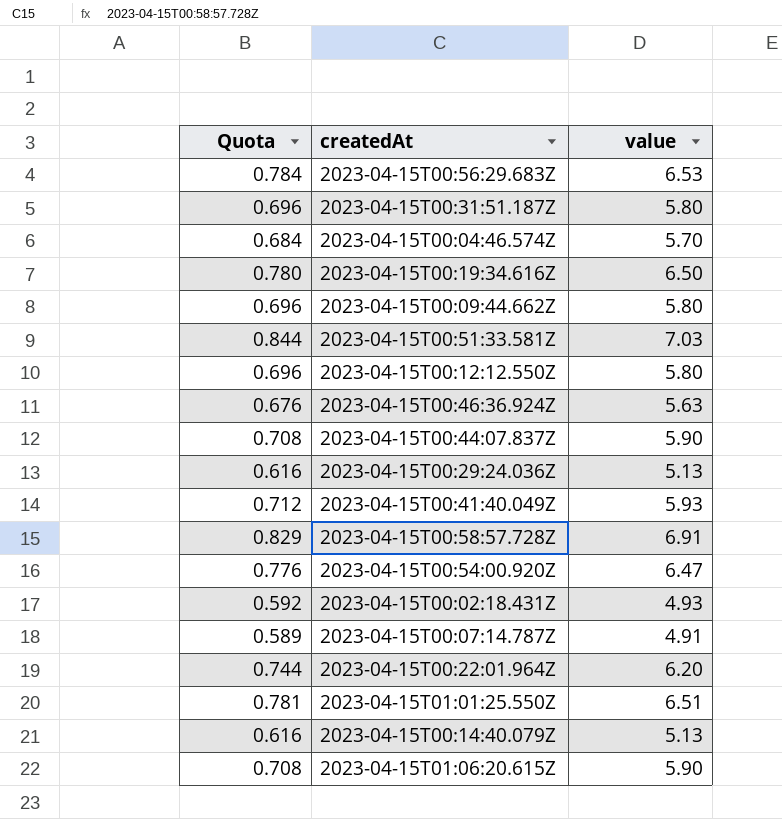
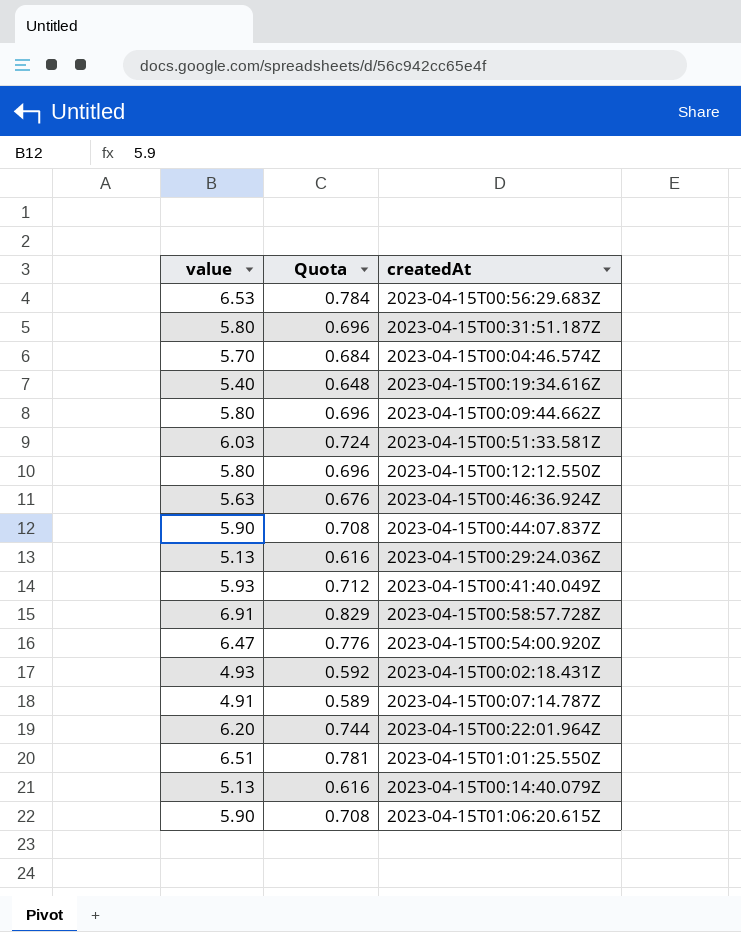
column value | position: 3 -> 1
2023-04-15T00:19:34.616Z | value: 6.50 -> 5.40
2023-04-15T00:19:34.616Z | Quota: 0.780 -> 0.648
2023-04-15T00:51:33.581Z | value: 7.03 -> 6.03
2023-04-15T00:51:33.581Z | Quota: 0.844 -> 0.724

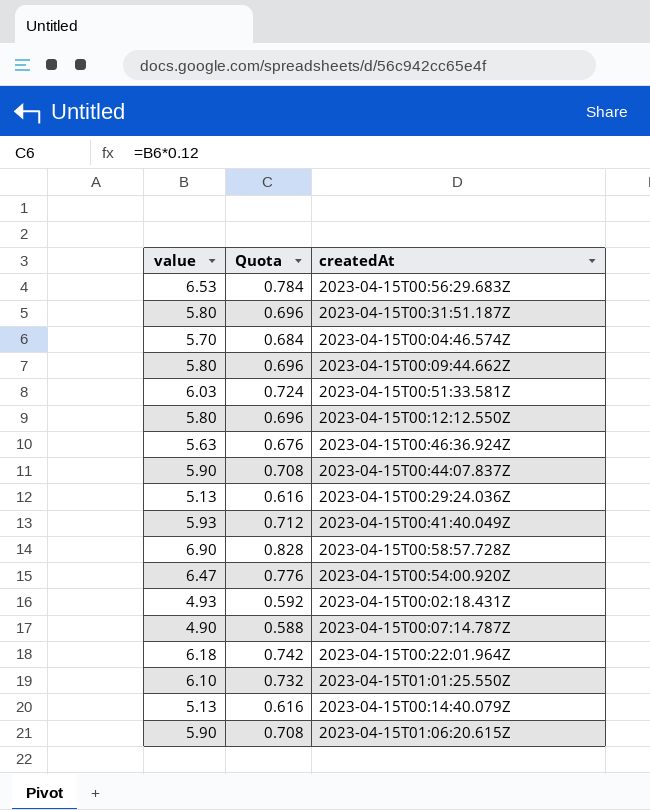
row 2023-04-15T00:19:34.616Z: 5.40 | 0.648 -> none
2023-04-15T00:58:57.728Z | value: 6.91 -> 6.90
2023-04-15T00:58:57.728Z | Quota: 0.829 -> 0.828
2023-04-15T00:07:14.787Z | value: 4.91 -> 4.90
2023-04-15T00:07:14.787Z | Quota: 0.589 -> 0.588
2023-04-15T00:22:01.964Z | value: 6.20 -> 6.18
2023-04-15T00:22:01.964Z | Quota: 0.744 -> 0.742
2023-04-15T01:01:25.550Z | value: 6.51 -> 6.10
2023-04-15T01:01:25.550Z | Quota: 0.781 -> 0.732

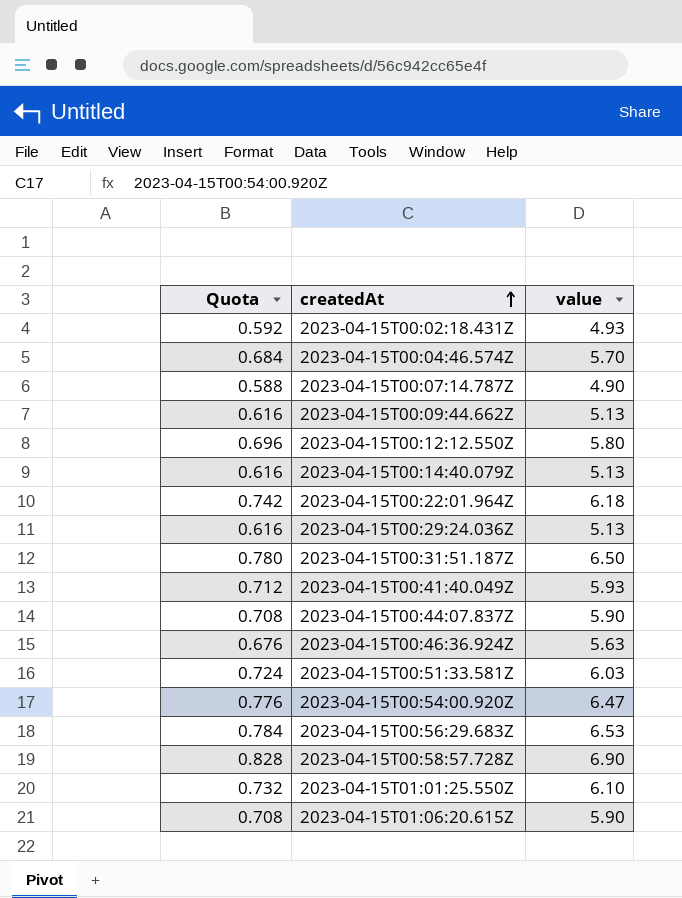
row order: none -> createdAt ascending
column value | position: 1 -> 3
2023-04-15T00:09:44.662Z | Quota: 0.696 -> 0.616
2023-04-15T00:09:44.662Z | value: 5.80 -> 5.13
2023-04-15T00:31:51.187Z | Quota: 0.696 -> 0.780
2023-04-15T00:31:51.187Z | value: 5.80 -> 6.50

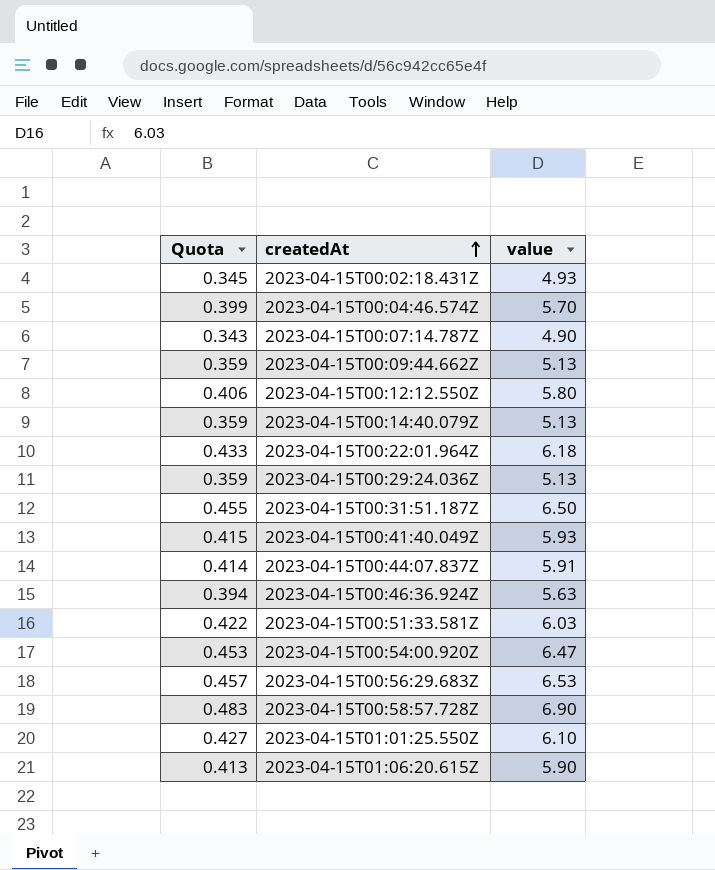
column Quota | formula: [value] * 0.12 -> [value] * 0.07
2023-04-15T00:44:07.837Z | value: 5.90 -> 5.91

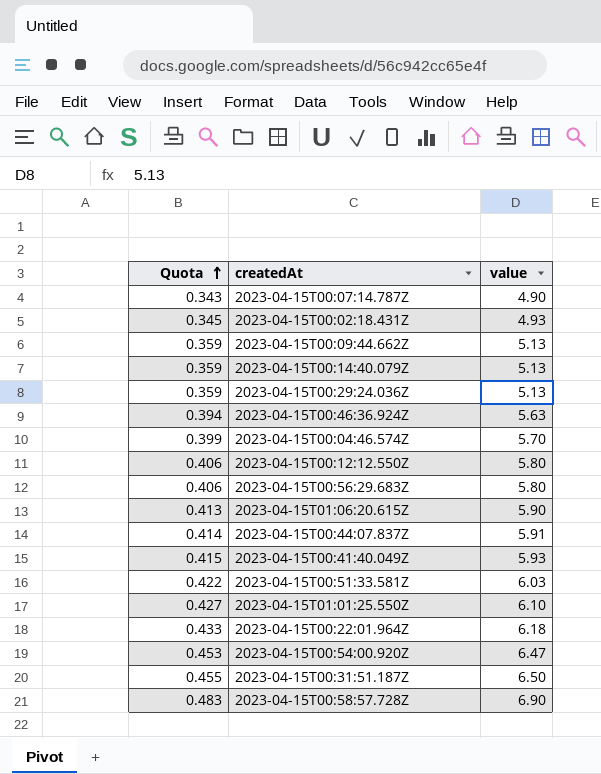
row order: createdAt ascending -> Quota ascending
2023-04-15T00:56:29.683Z | Quota: 0.457 -> 0.406
2023-04-15T00:56:29.683Z | value: 6.53 -> 5.80

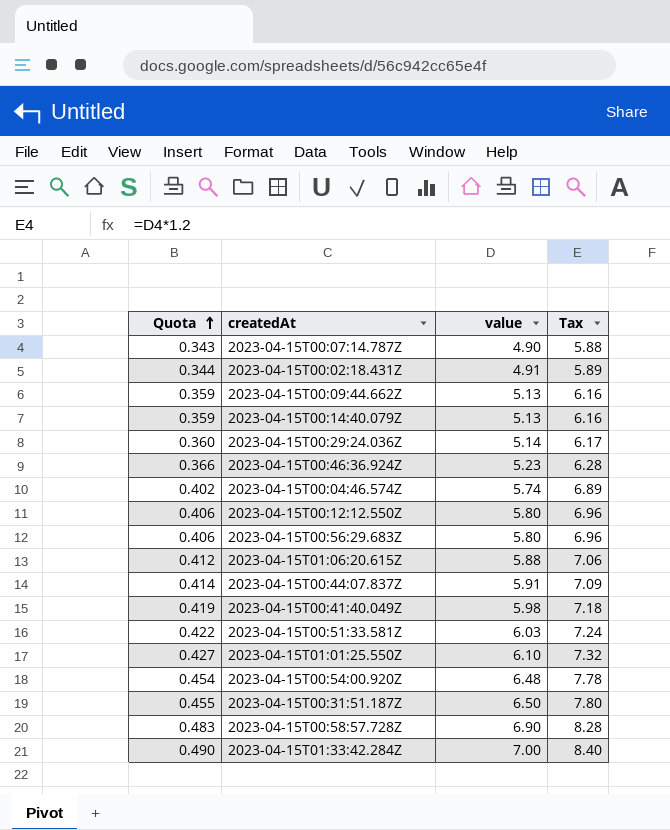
column Tax | formula: none -> [value] * 1.2
row 2023-04-15T00:22:01.964Z: 0.433 | 6.18 -> none
2023-04-15T00:02:18.431Z | Quota: 0.345 -> 0.344
2023-04-15T00:02:18.431Z | value: 4.93 -> 4.91
2023-04-15T00:29:24.036Z | Quota: 0.359 -> 0.360
2023-04-15T00:29:24.036Z | value: 5.13 -> 5.14
2023-04-15T00:46:36.924Z | Quota: 0.394 -> 0.366
2023-04-15T00:46:36.924Z | value: 5.63 -> 5.23
2023-04-15T00:04:46.574Z | Quota: 0.399 -> 0.402
2023-04-15T00:04:46.574Z | value: 5.70 -> 5.74
2023-04-15T01:06:20.615Z | Quota: 0.413 -> 0.412
2023-04-15T01:06:20.615Z | value: 5.90 -> 5.88
2023-04-15T00:41:40.049Z | Quota: 0.415 -> 0.419
2023-04-15T00:41:40.049Z | value: 5.93 -> 5.98
2023-04-15T00:54:00.920Z | Quota: 0.453 -> 0.454
2023-04-15T00:54:00.920Z | value: 6.47 -> 6.48
row 2023-04-15T01:33:42.284Z: none -> 0.490 | 7.00 | 8.40

